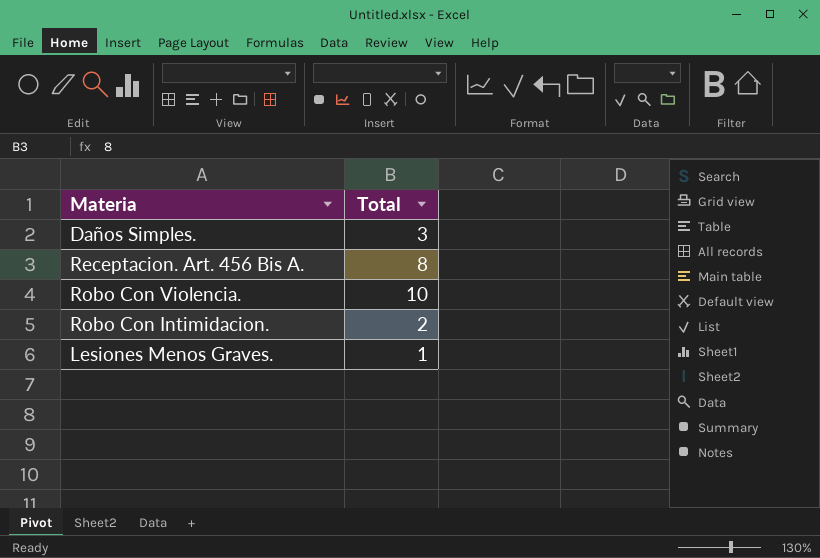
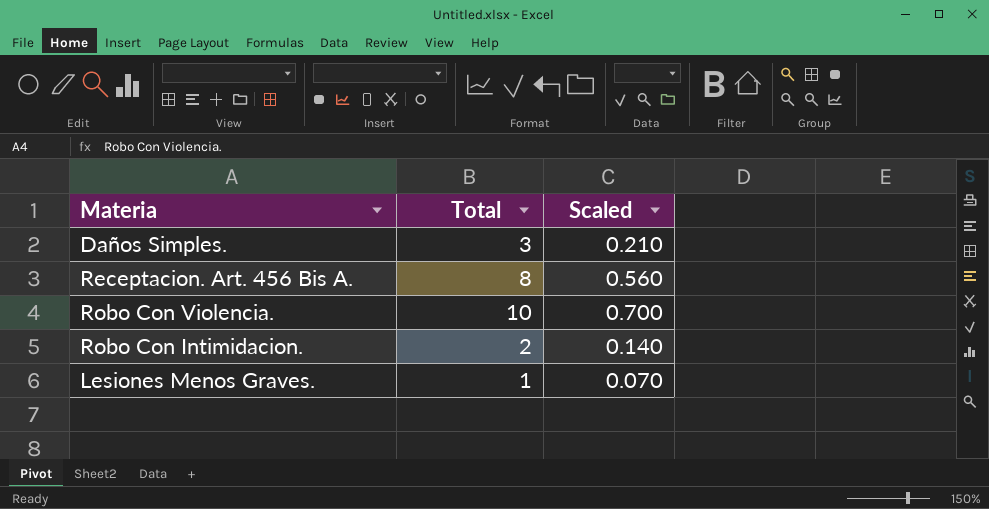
column Scaled | formula: none -> [Total] * 0.07

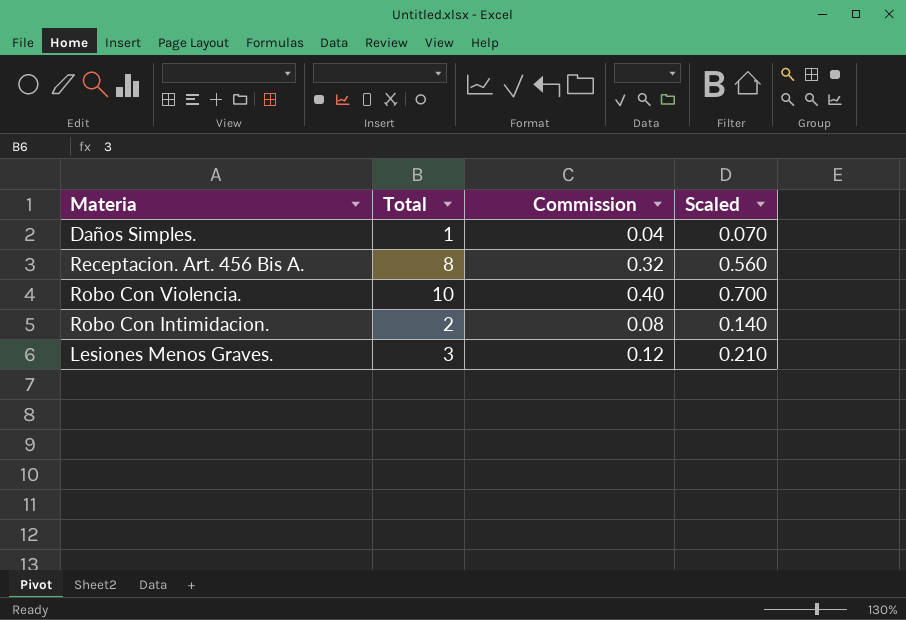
column Commission | formula: none -> [Total] * 0.04
Daños Simples. | Total: 3 -> 1
Daños Simples. | Scaled: 0.210 -> 0.070
Lesiones Menos Graves. | Total: 1 -> 3
Lesiones Menos Graves. | Scaled: 0.070 -> 0.210

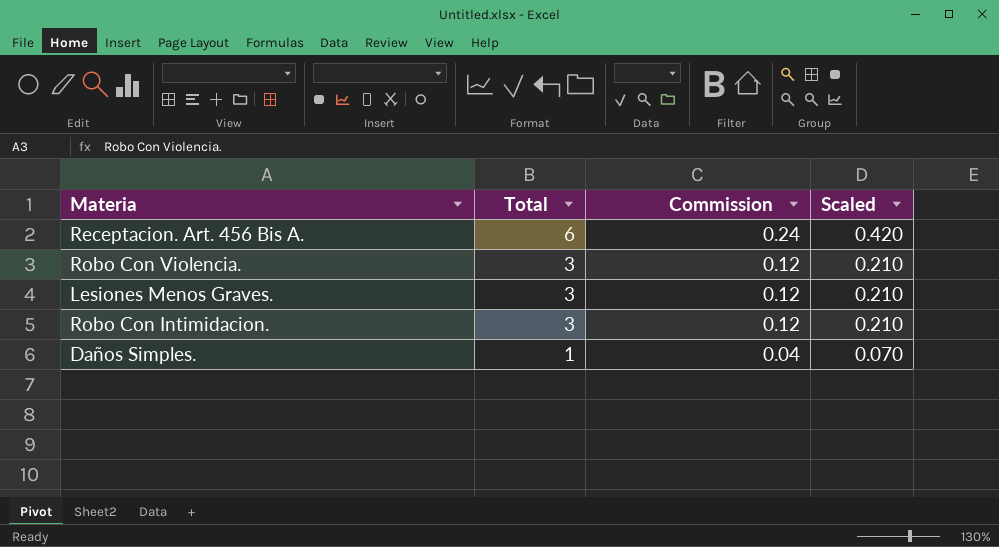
row order: none -> Total descending
Receptacion. Art. 456 Bis A. | Total: 8 -> 6
Receptacion. Art. 456 Bis A. | Commission: 0.32 -> 0.24
Receptacion. Art. 456 Bis A. | Scaled: 0.560 -> 0.420
Robo Con Violencia. | Total: 10 -> 3
Robo Con Violencia. | Commission: 0.40 -> 0.12
Robo Con Violencia. | Scaled: 0.700 -> 0.210
Robo Con Intimidacion. | Total: 2 -> 3
Robo Con Intimidacion. | Commission: 0.08 -> 0.12
Robo Con Intimidacion. | Scaled: 0.140 -> 0.210

